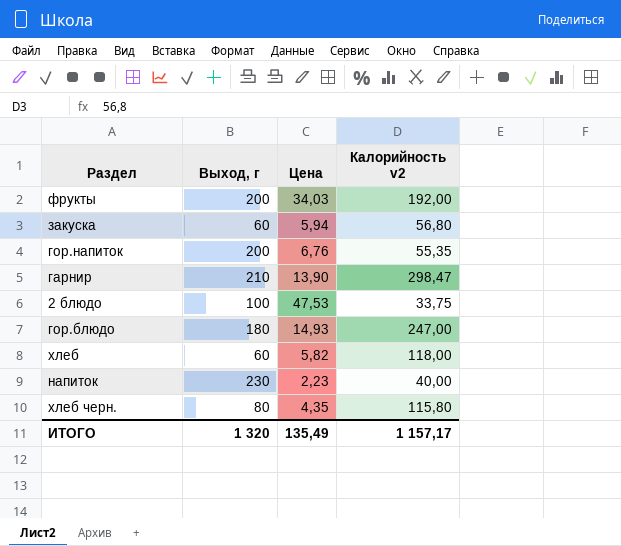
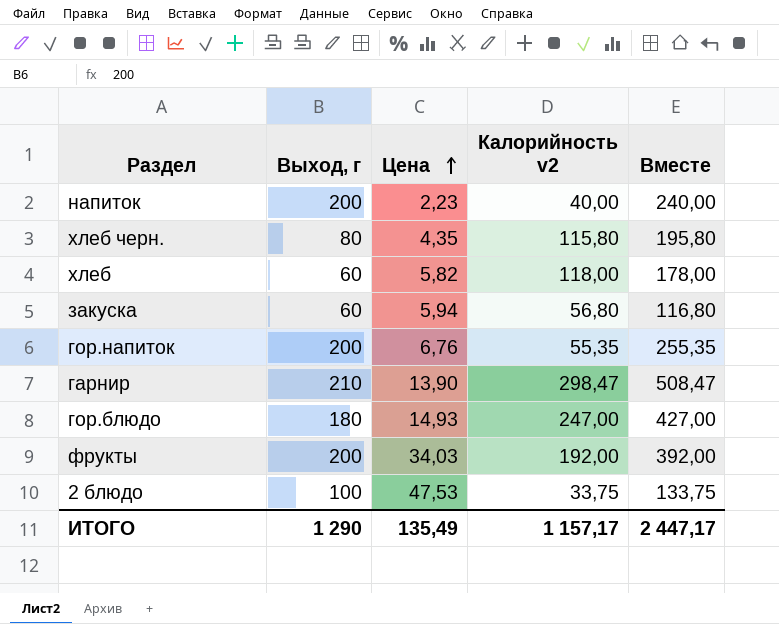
row order: none -> Цена ascending
column Вместе | formula: none -> [Выход, г] + [Калорийность v2]
напиток | Выход, г: 230 -> 200
ИТОГО | Выход, г: 1 320 -> 1 290

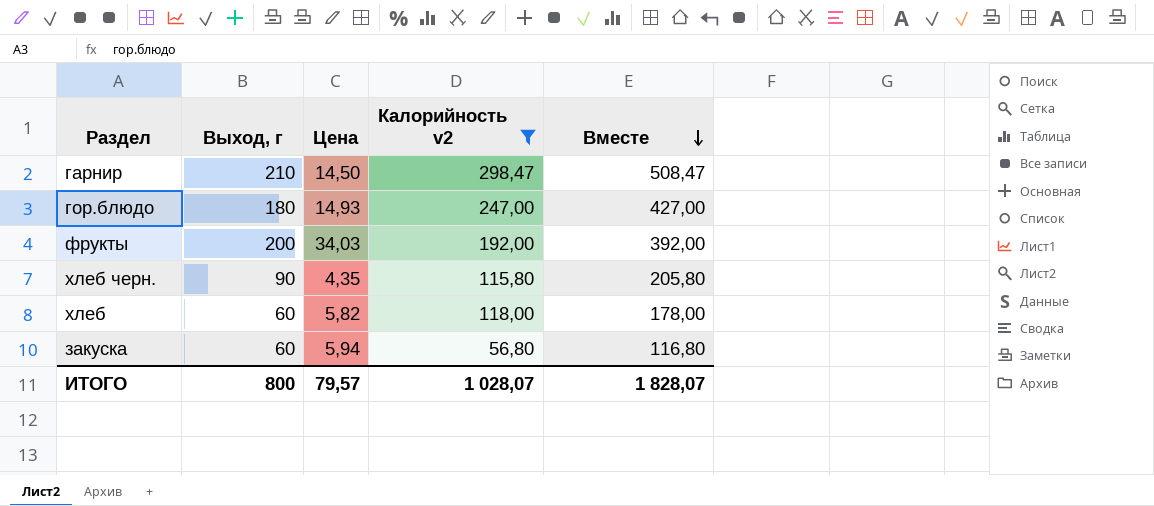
filter: none -> Калорийность v2 >= 56,80
row order: Цена ascending -> Вместе descending
гарнир | Цена: 13,90 -> 14,50
хлеб черн. | Выход, г: 80 -> 90
хлеб черн. | Вместе: 195,80 -> 205,80
ИТОГО | Выход, г: 1 290 -> 800
ИТОГО | Цена: 135,49 -> 79,57
ИТОГО | Калорийность v2: 1 157,17 -> 1 028,07
ИТОГО | Вместе: 2 447,17 -> 1 828,07

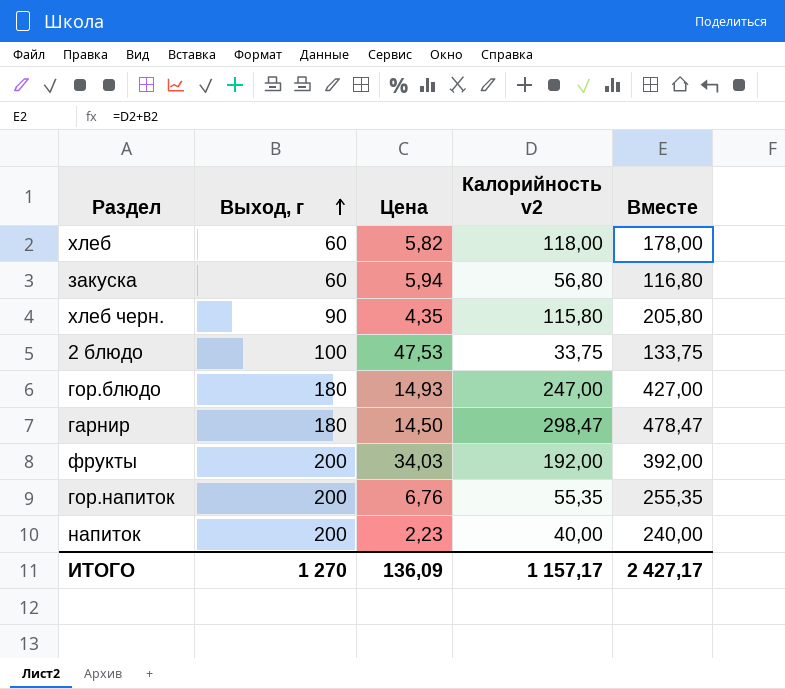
filter: Калорийность v2 >= 56,80 -> none
row order: Вместе descending -> Выход, г ascending
гарнир | Выход, г: 210 -> 180
гарнир | Вместе: 508,47 -> 478,47
ИТОГО | Выход, г: 800 -> 1 270
ИТОГО | Цена: 79,57 -> 136,09
ИТОГО | Калорийность v2: 1 028,07 -> 1 157,17
ИТОГО | Вместе: 1 828,07 -> 2 427,17

